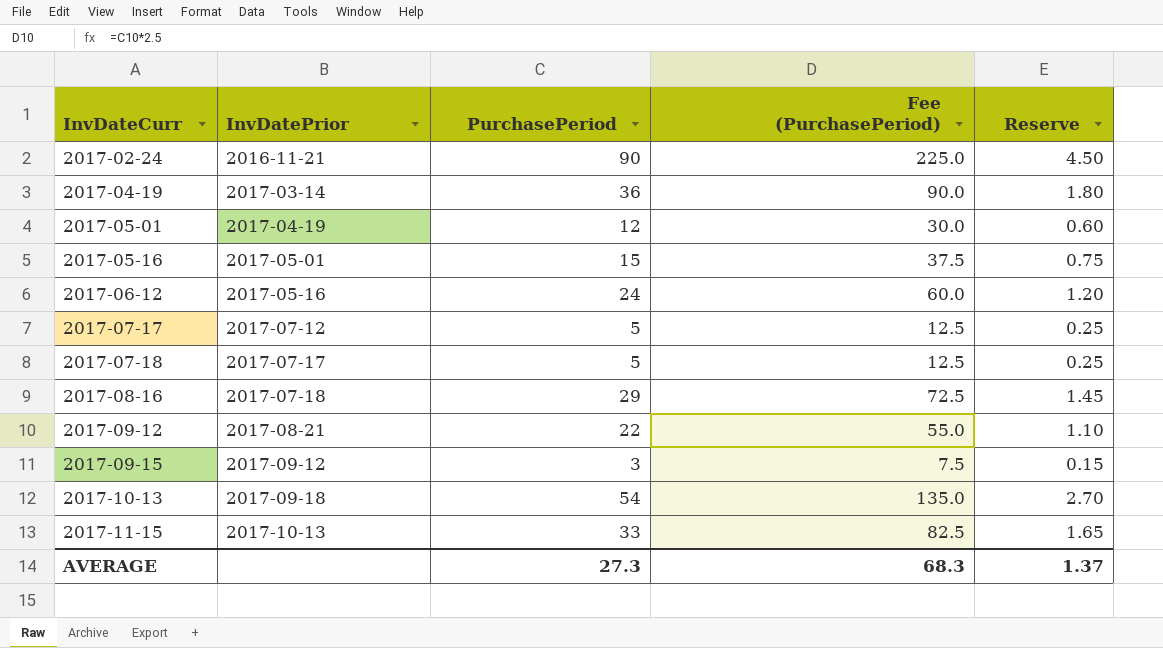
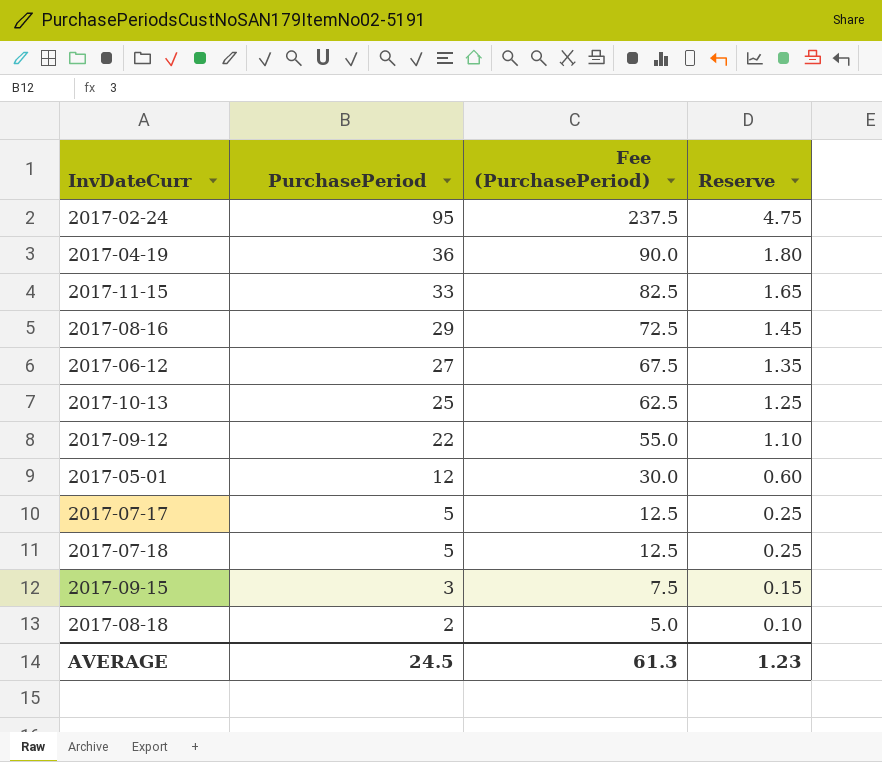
row order: InvDateCurr ascending -> PurchasePeriod descending
column InvDatePrior | position: 2 -> none
row 2017-05-16: 2017-05-01 | 15 | 37.5 | 0.75 -> none
2017-02-24 | PurchasePeriod: 90 -> 95
2017-02-24 | Fee (PurchasePeriod): 225.0 -> 237.5
2017-02-24 | Reserve: 4.50 -> 4.75
2017-06-12 | PurchasePeriod: 24 -> 27
2017-06-12 | Fee (PurchasePeriod): 60.0 -> 67.5
2017-06-12 | Reserve: 1.20 -> 1.35
2017-10-13 | PurchasePeriod: 54 -> 25
2017-10-13 | Fee (PurchasePeriod): 135.0 -> 62.5
2017-10-13 | Reserve: 2.70 -> 1.25
row 2017-08-18: none -> 2 | 5.0 | 0.10
AVERAGE | PurchasePeriod: 27.3 -> 24.5
AVERAGE | Fee (PurchasePeriod): 68.3 -> 61.3
AVERAGE | Reserve: 1.37 -> 1.23

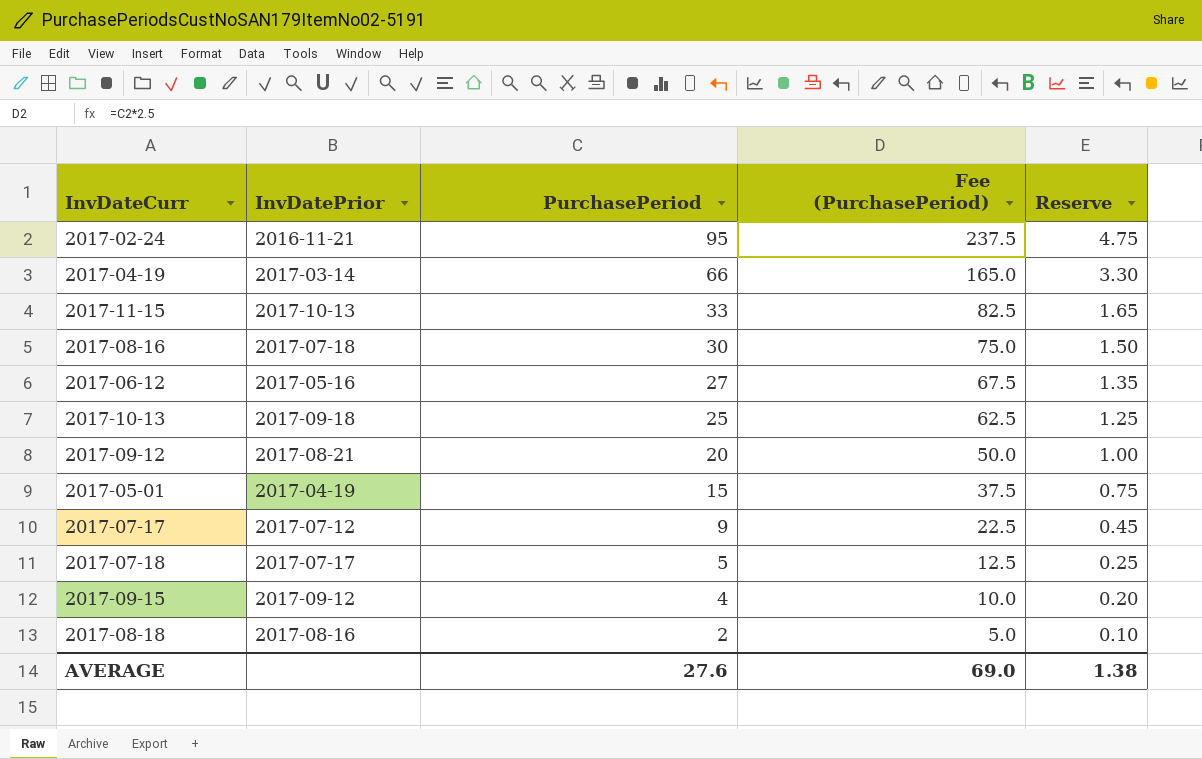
column InvDatePrior | position: none -> 2
2017-04-19 | PurchasePeriod: 36 -> 66
2017-04-19 | Fee (PurchasePeriod): 90.0 -> 165.0
2017-04-19 | Reserve: 1.80 -> 3.30
2017-08-16 | PurchasePeriod: 29 -> 30
2017-08-16 | Fee (PurchasePeriod): 72.5 -> 75.0
2017-08-16 | Reserve: 1.45 -> 1.50
2017-09-12 | PurchasePeriod: 22 -> 20
2017-09-12 | Fee (PurchasePeriod): 55.0 -> 50.0
2017-09-12 | Reserve: 1.10 -> 1.00
2017-05-01 | PurchasePeriod: 12 -> 15
2017-05-01 | Fee (PurchasePeriod): 30.0 -> 37.5
2017-05-01 | Reserve: 0.60 -> 0.75
2017-07-17 | PurchasePeriod: 5 -> 9
2017-07-17 | Fee (PurchasePeriod): 12.5 -> 22.5
2017-07-17 | Reserve: 0.25 -> 0.45
2017-09-15 | PurchasePeriod: 3 -> 4
2017-09-15 | Fee (PurchasePeriod): 7.5 -> 10.0
2017-09-15 | Reserve: 0.15 -> 0.20
AVERAGE | PurchasePeriod: 24.5 -> 27.6
AVERAGE | Fee (PurchasePeriod): 61.3 -> 69.0
AVERAGE | Reserve: 1.23 -> 1.38

